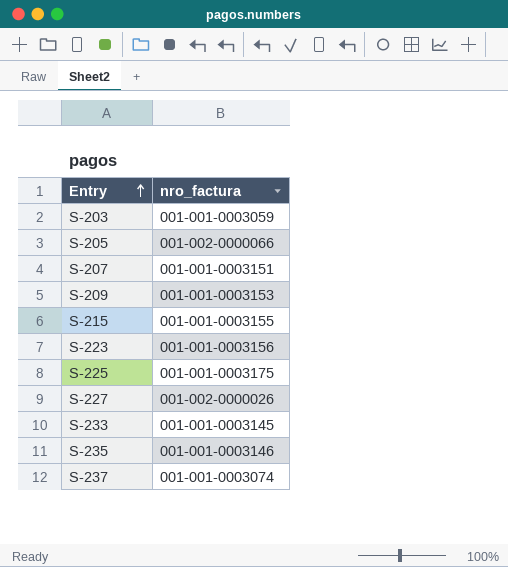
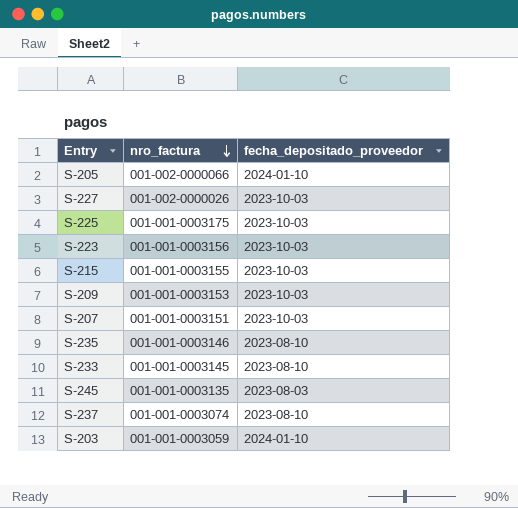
row order: Entry ascending -> nro_factura descending
column fecha_depositado_proveedor | position: none -> 3
row S-245: none -> 001-001-0003135 | 2023-08-03

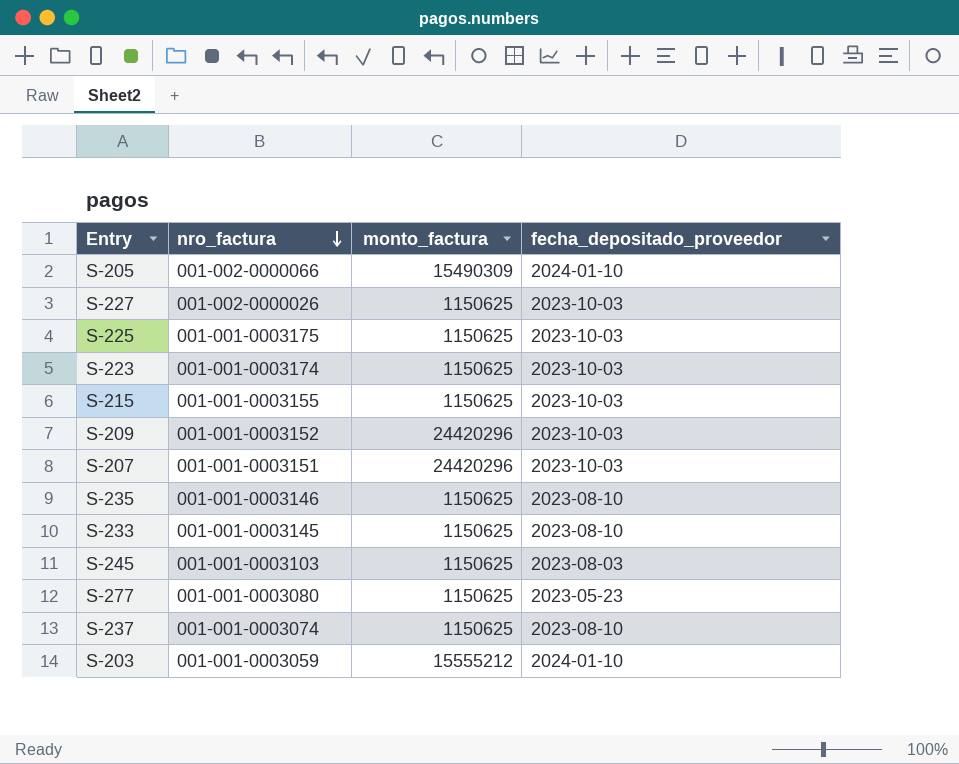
column monto_factura | position: none -> 3
S-223 | nro_factura: 001-001-0003156 -> 001-001-0003174
S-209 | nro_factura: 001-001-0003153 -> 001-001-0003152
S-245 | nro_factura: 001-001-0003135 -> 001-001-0003103
row S-277: none -> 001-001-0003080 | 1150625 | 2023-05-23

